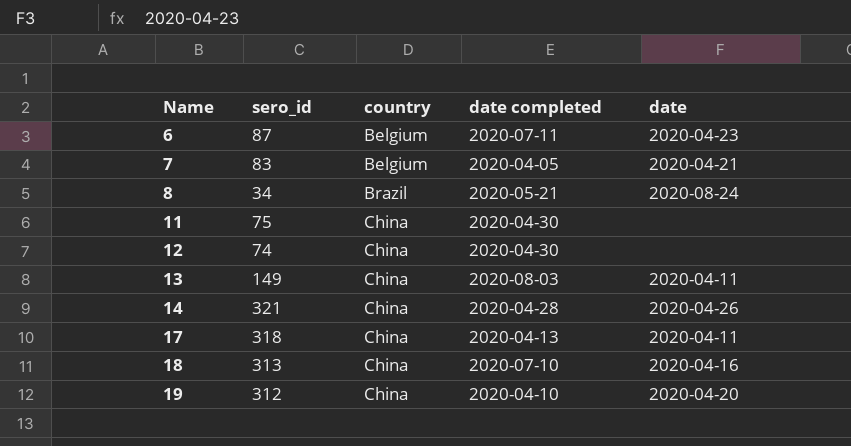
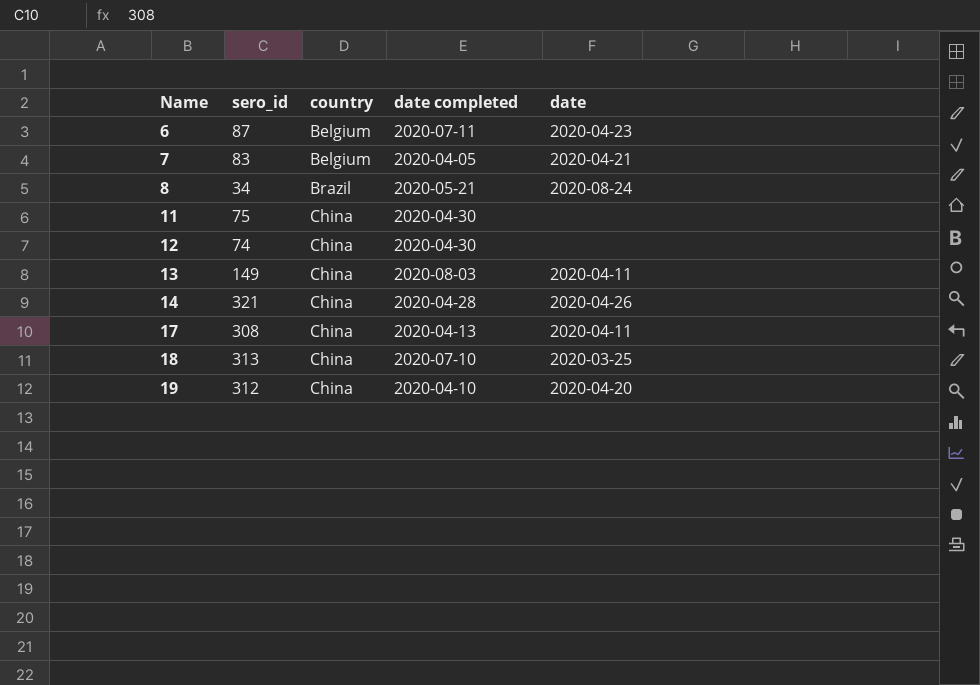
17 | sero_id: 318 -> 308
18 | date: 2020-04-16 -> 2020-03-25

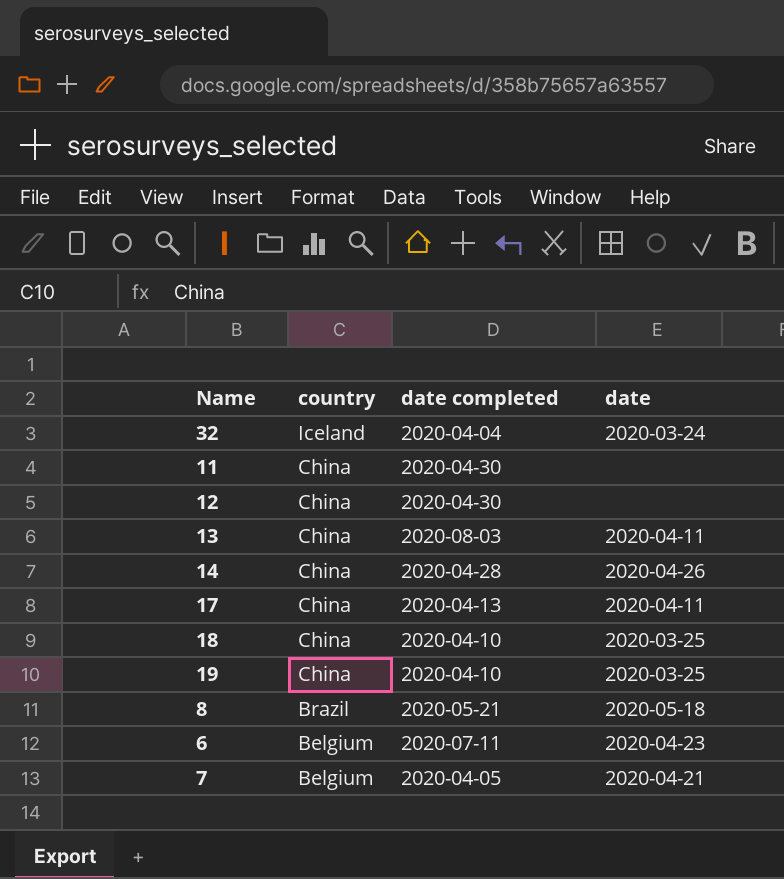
row order: Name ascending -> country descending
column sero_id | position: 2 -> none
row 32: none -> Iceland | 2020-04-04 | 2020-03-24
18 | date completed: 2020-07-10 -> 2020-04-10
19 | date: 2020-04-20 -> 2020-03-25
8 | date: 2020-08-24 -> 2020-05-18

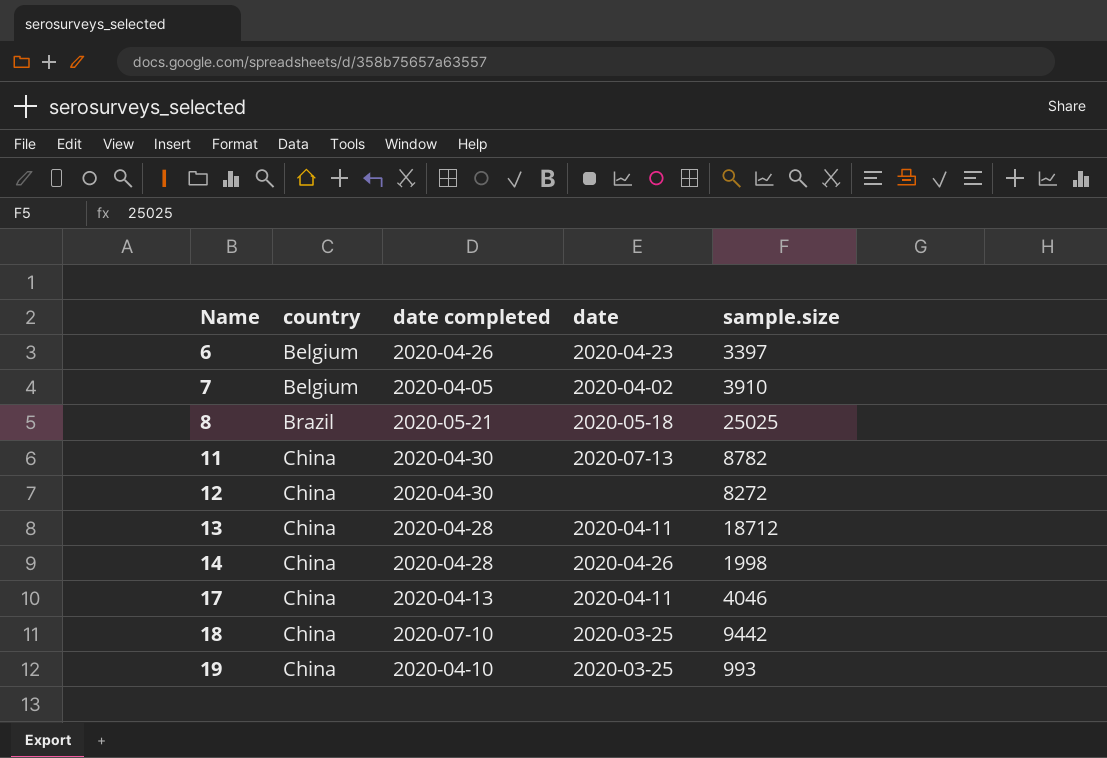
row order: country descending -> Name ascending
column sample.size | position: none -> 5
row 32: Iceland | 2020-04-04 | 2020-03-24 -> none
6 | date completed: 2020-07-11 -> 2020-04-26
7 | date: 2020-04-21 -> 2020-04-02
11 | date: none -> 2020-07-13
13 | date completed: 2020-08-03 -> 2020-04-28
18 | date completed: 2020-04-10 -> 2020-07-10

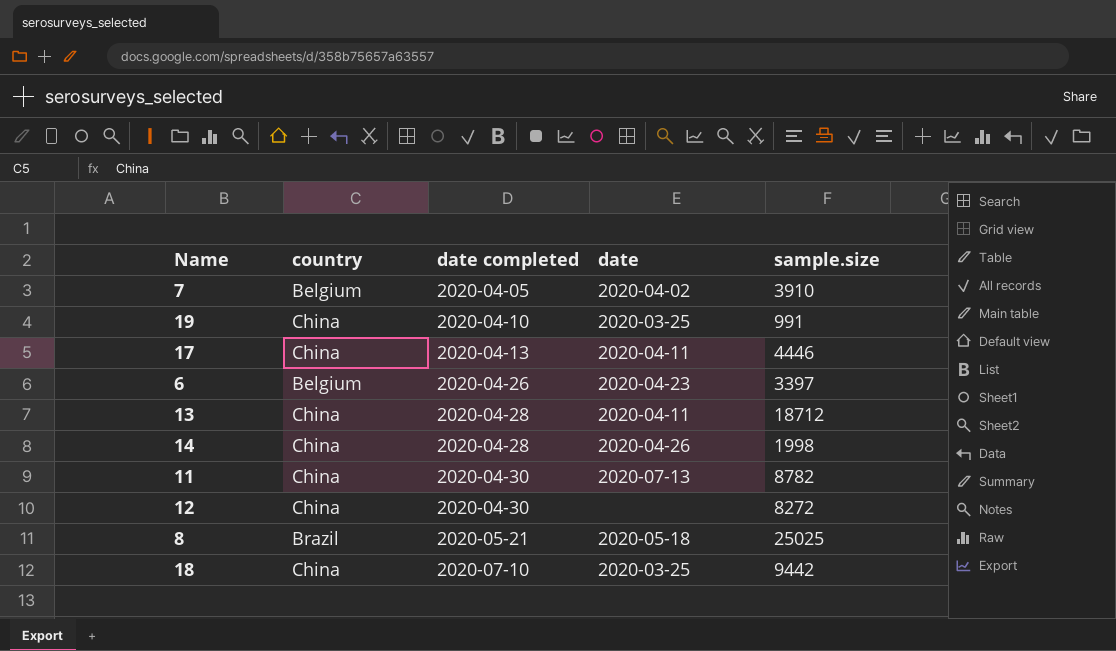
row order: Name ascending -> date completed ascending
19 | sample.size: 993 -> 991
17 | sample.size: 4046 -> 4446

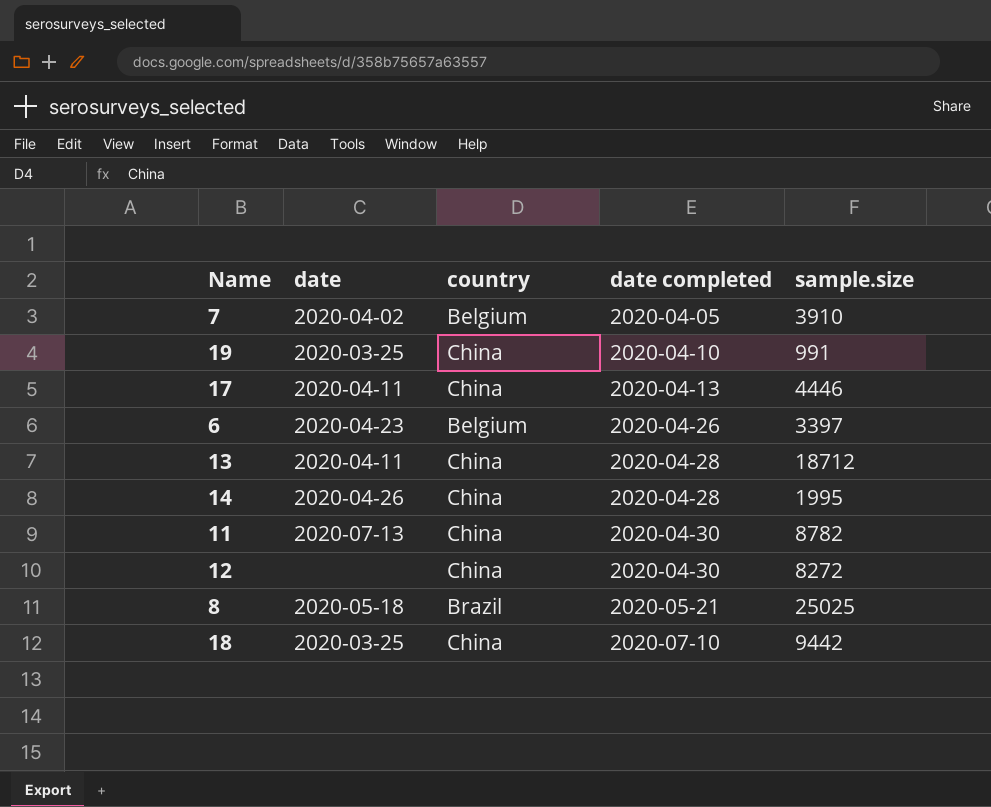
column date | position: 4 -> 2
14 | sample.size: 1998 -> 1995

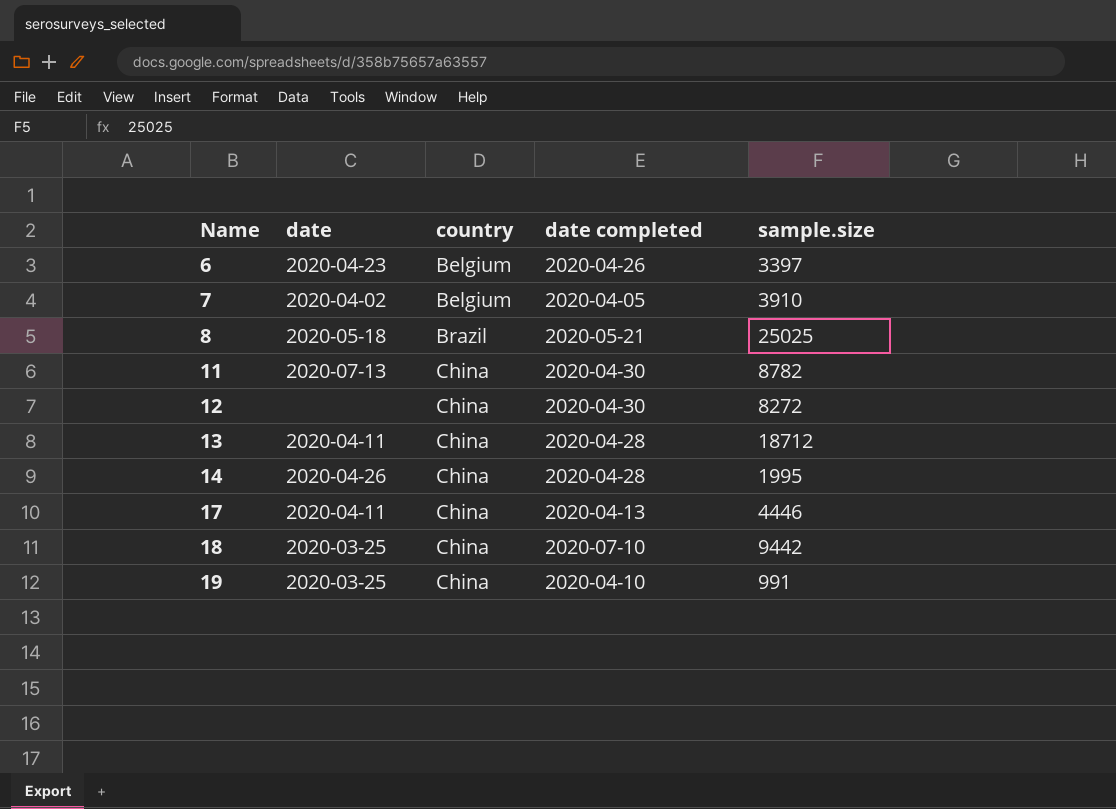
row order: date completed ascending -> Name ascending

